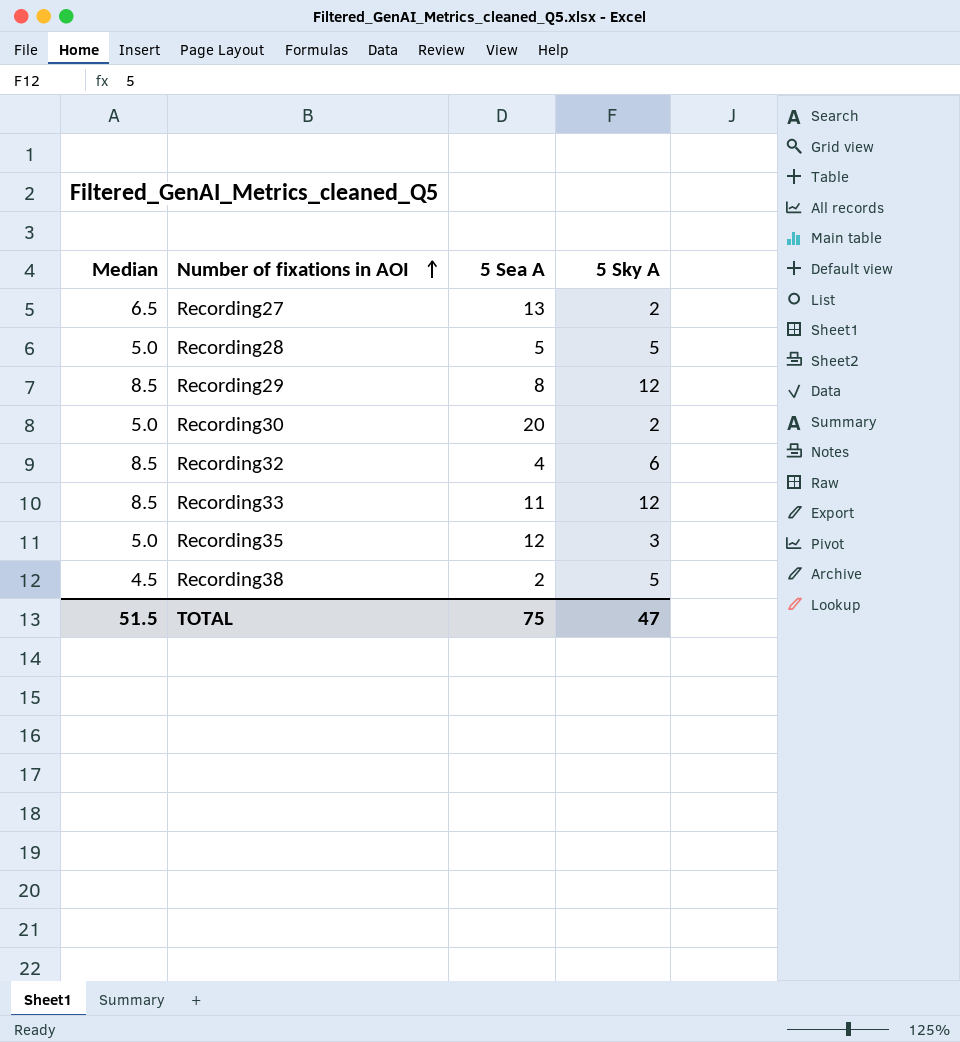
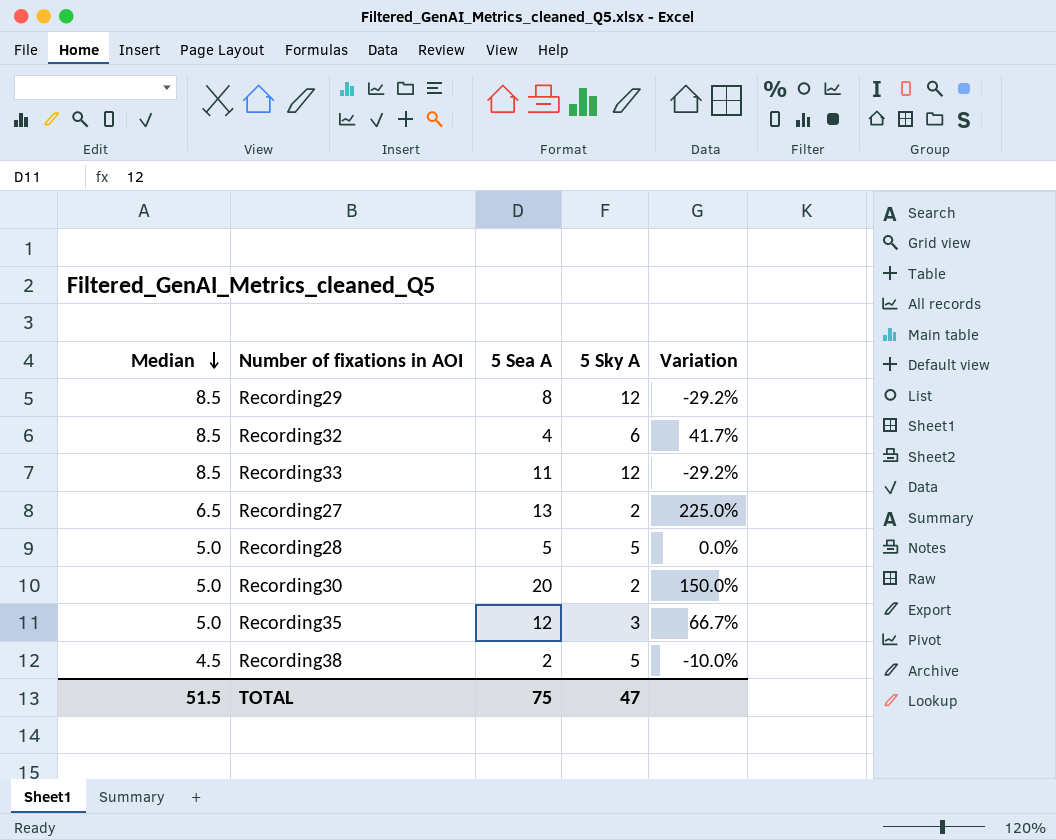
row order: Number of fixations in AOI ascending -> Median descending
column Variation | formula: none -> ([Median] - [5 Sky A]) / [5 Sky A]

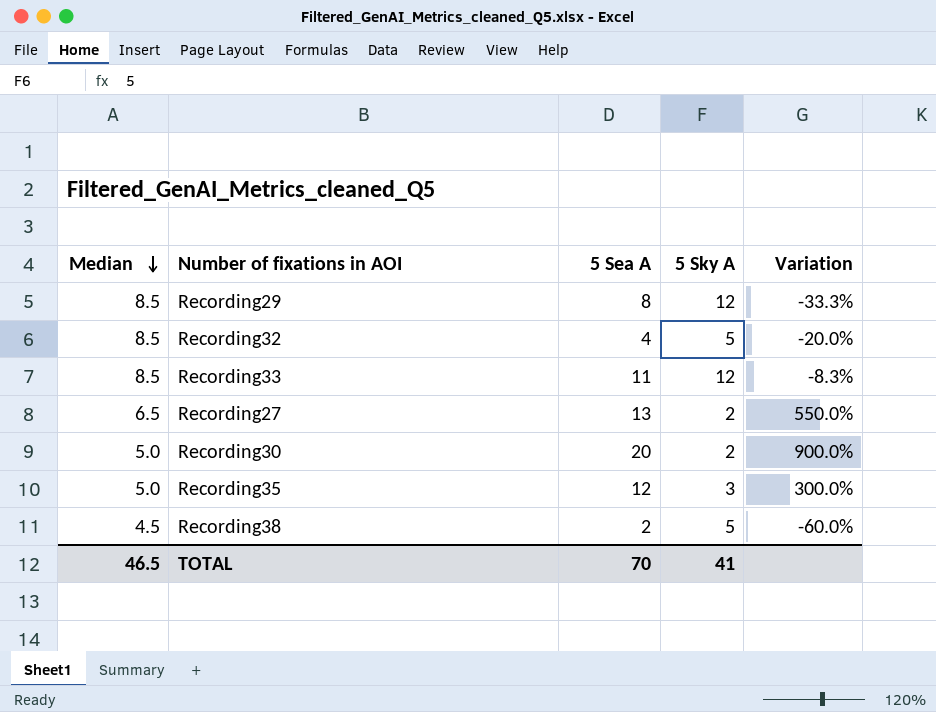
column Variation | formula: ([Median] - [5 Sky A]) / [5 Sky A] -> ([5 Sea A] - [5 Sky A]) / [5 Sky A]
row Recording28: 5.0 | 5 | 5 | 0.0% -> none
Recording32 | 5 Sky A: 6 -> 5
TOTAL | Median: 51.5 -> 46.5
TOTAL | 5 Sea A: 75 -> 70
TOTAL | 5 Sky A: 47 -> 41

